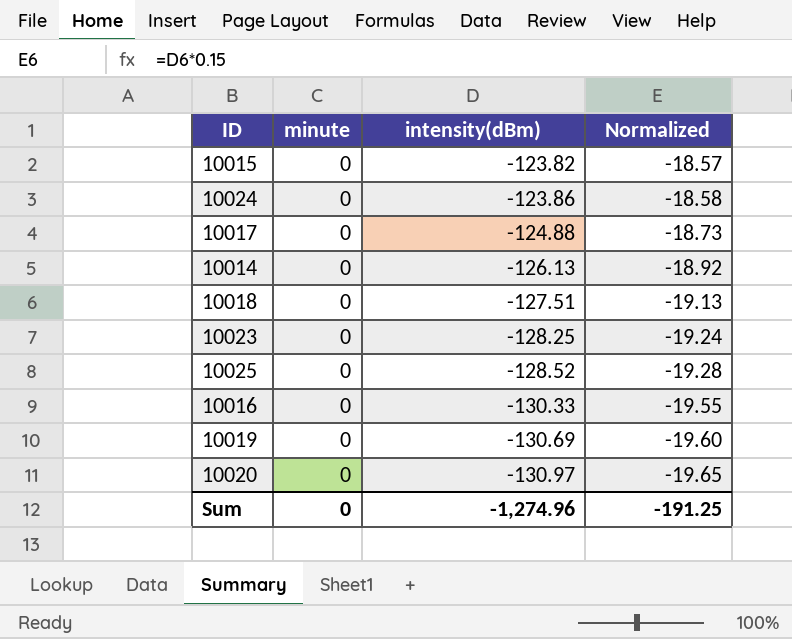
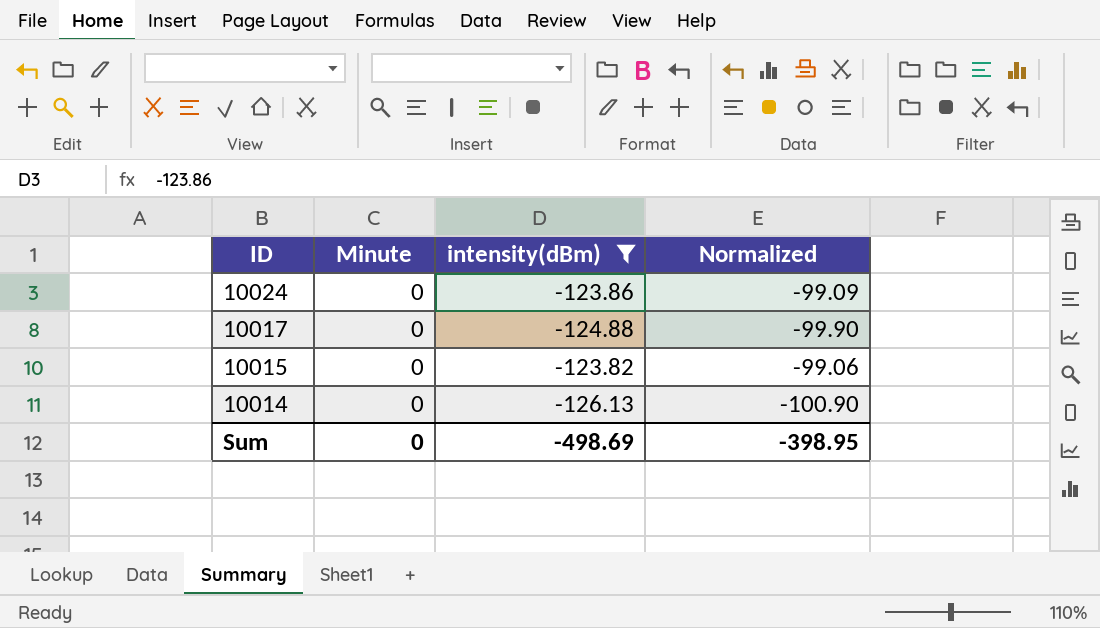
filter: none -> intensity(dBm) >= -126.13
row order: intensity(dBm) descending -> ID descending
column name: minute -> Minute
column Normalized | formula: [intensity(dBm)] * 0.15 -> [intensity(dBm)] * 0.8
Sum | intensity(dBm): -1,274.96 -> -498.69
Sum | Normalized: -191.25 -> -398.95

